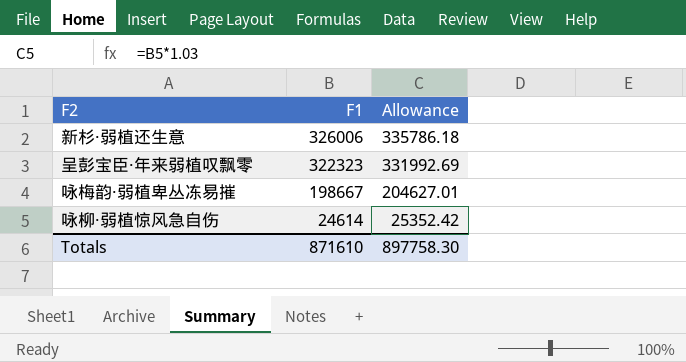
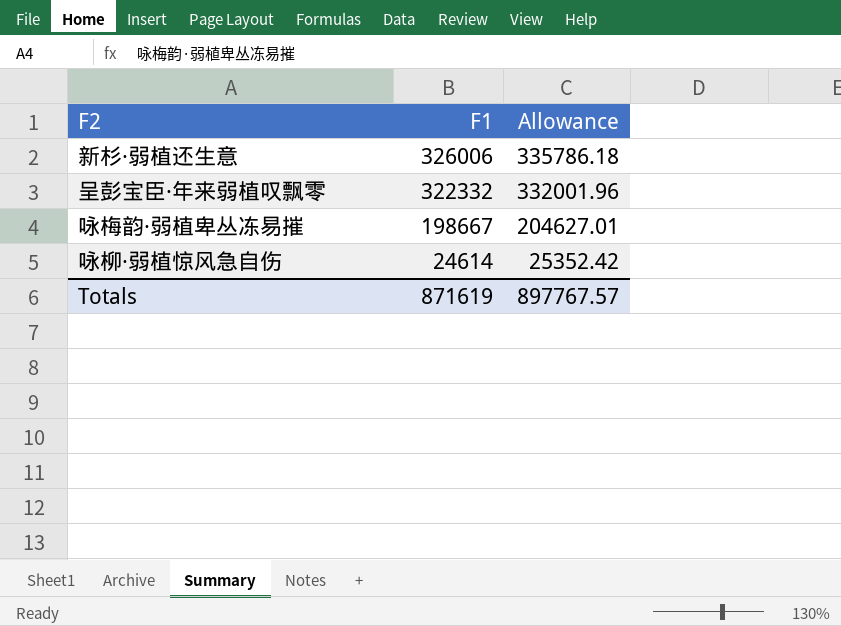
呈彭宝臣·年来弱植叹飘零 | F1: 322323 -> 322332
呈彭宝臣·年来弱植叹飘零 | Allowance: 331992.69 -> 332001.96
Totals | F1: 871610 -> 871619
Totals | Allowance: 897758.30 -> 897767.57

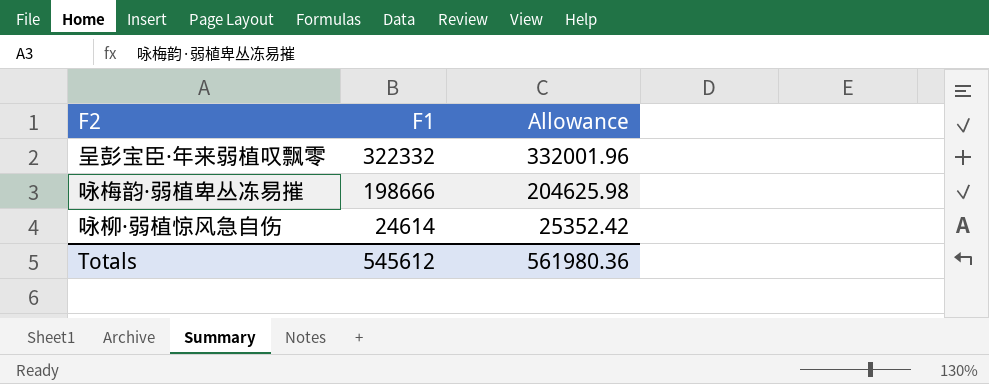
row 新杉·弱植还生意: 326006 | 335786.18 -> none
咏梅韵·弱植卑丛冻易摧 | F1: 198667 -> 198666
咏梅韵·弱植卑丛冻易摧 | Allowance: 204627.01 -> 204625.98
Totals | F1: 871619 -> 545612
Totals | Allowance: 897767.57 -> 561980.36

